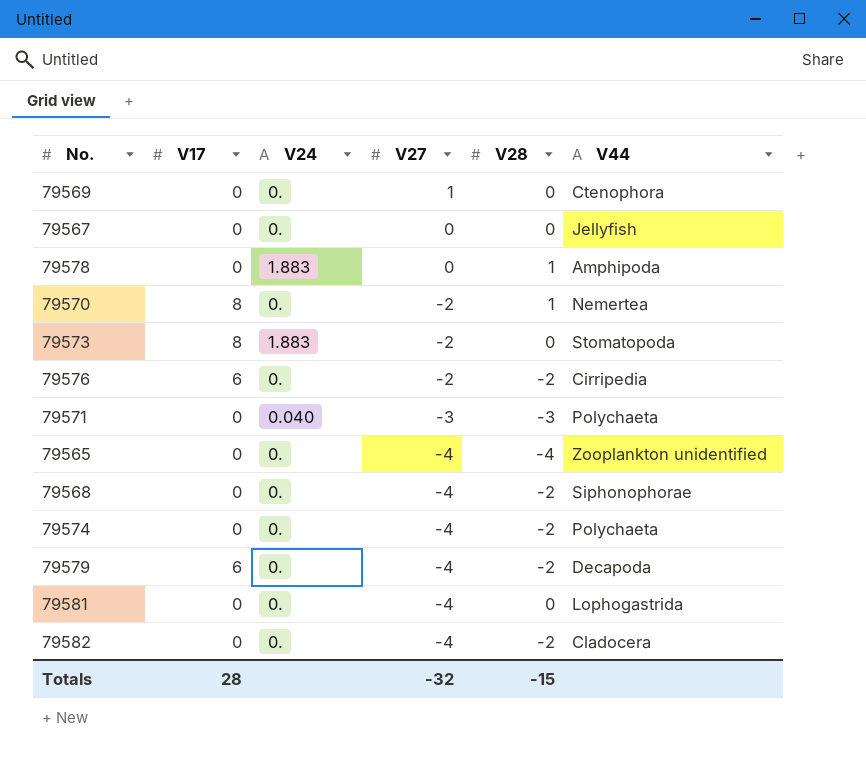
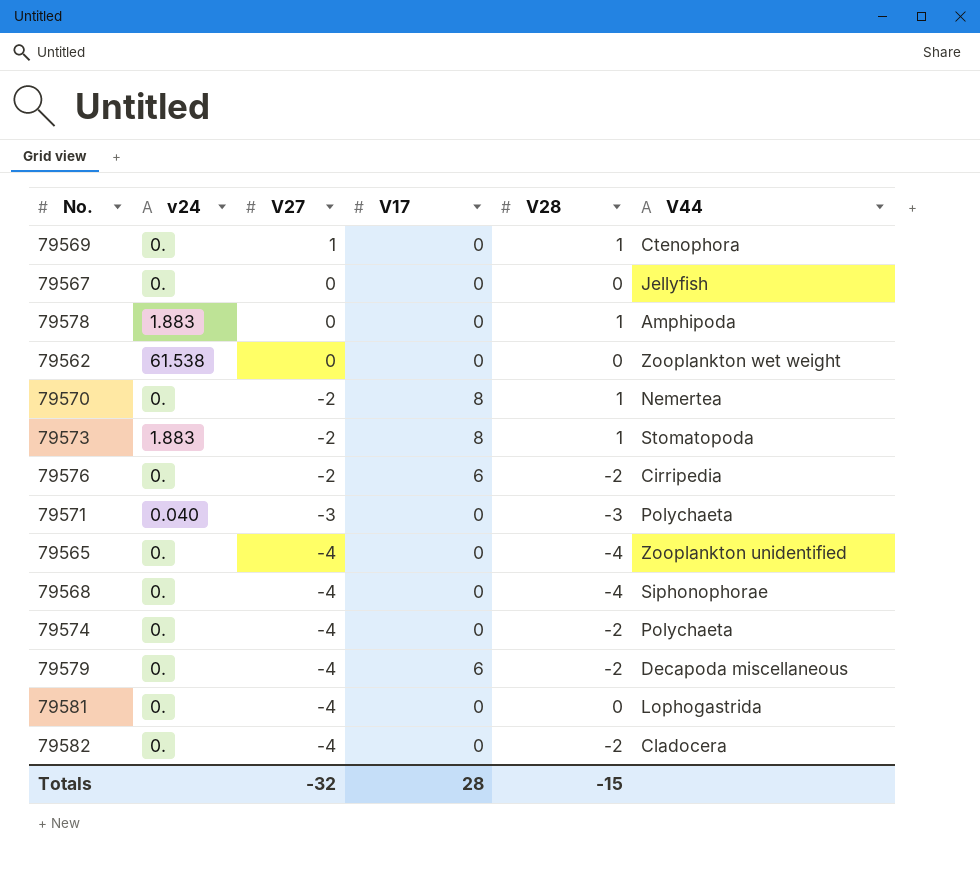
column name: V24 -> v24
column V17 | position: 2 -> 4
79569 | V28: 0 -> 1
row 79562: none -> 61.538 | 0 | 0 | 0 | Zooplankton wet weight
79573 | V28: 0 -> 1
79568 | V28: -2 -> -4
79579 | V44: Decapoda -> Decapoda miscellaneous

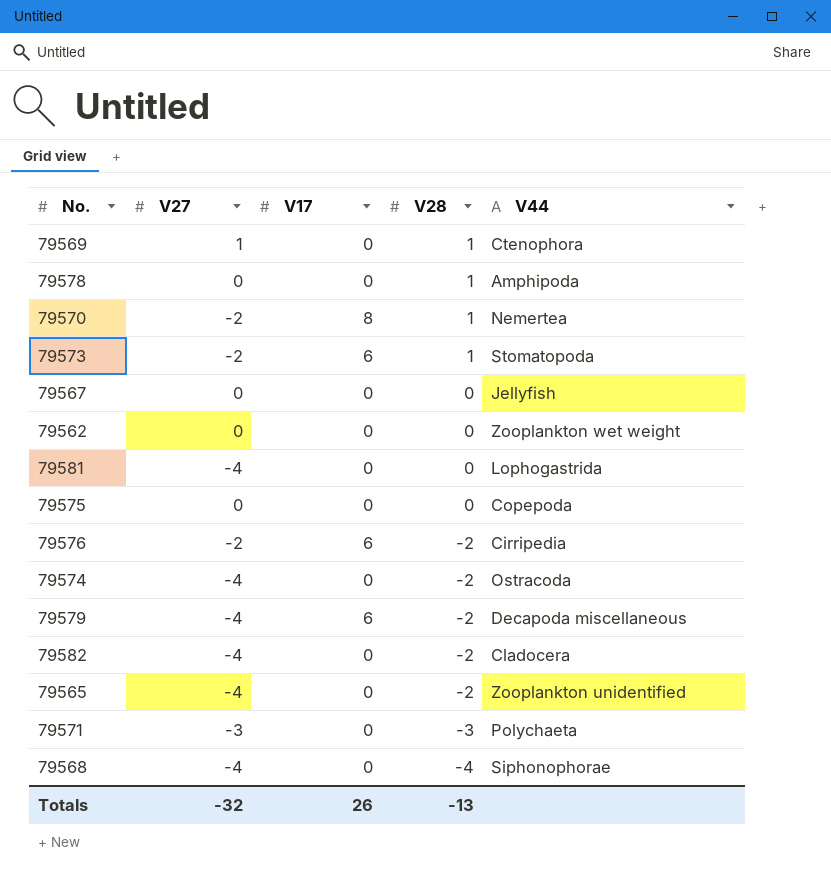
row order: V27 descending -> V28 descending
column v24 | position: 2 -> none
79573 | V17: 8 -> 6
row 79575: none -> 0 | 0 | 0 | Copepoda
79574 | V44: Polychaeta -> Ostracoda
79565 | V28: -4 -> -2
Totals | V17: 28 -> 26
Totals | V28: -15 -> -13

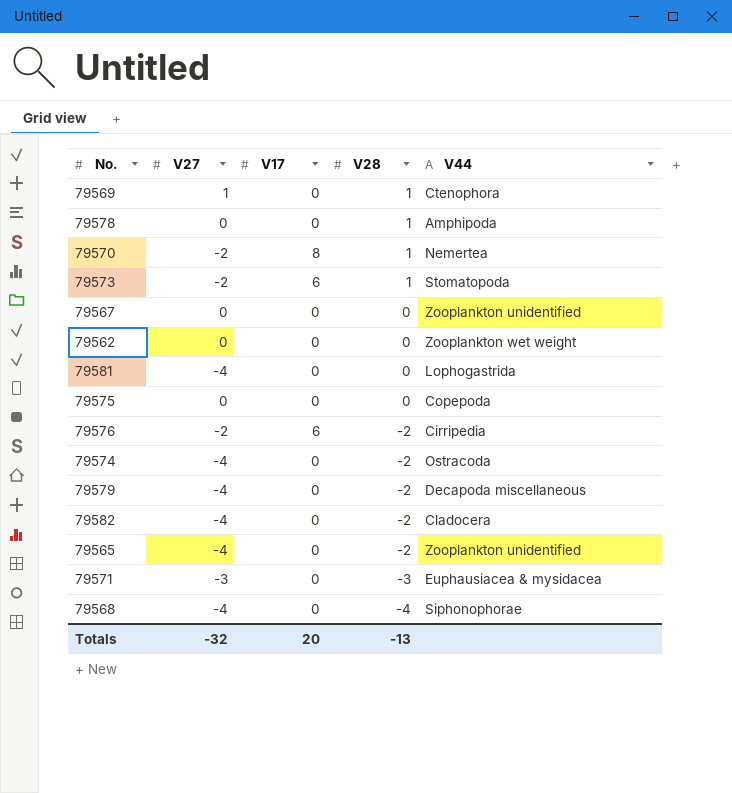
79567 | V44: Jellyfish -> Zooplankton unidentified
79579 | V17: 6 -> 0
79571 | V44: Polychaeta -> Euphausiacea & mysidacea
Totals | V17: 26 -> 20

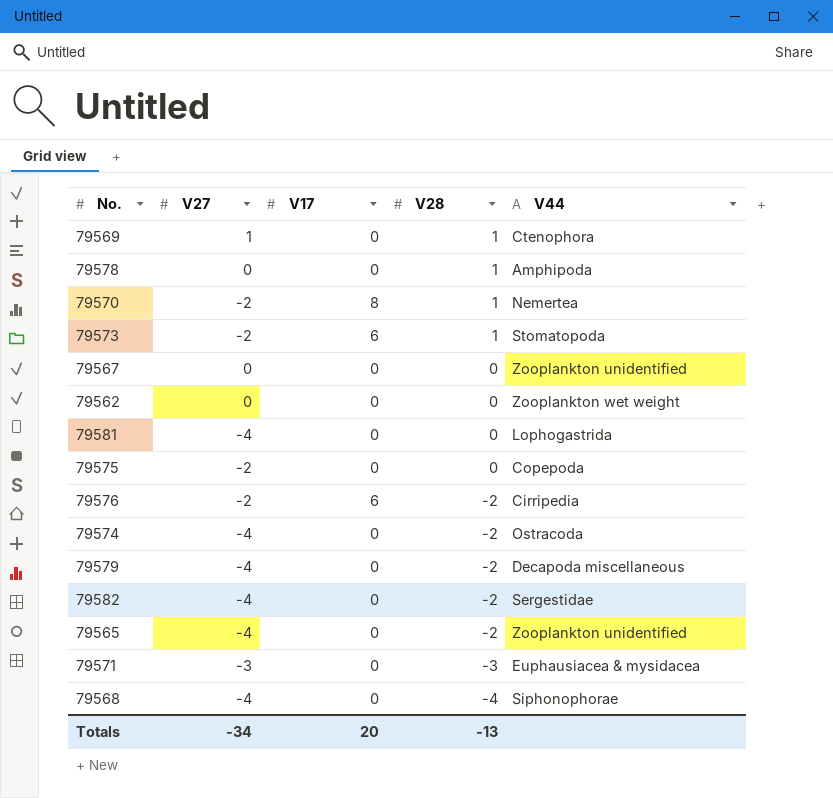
79575 | V27: 0 -> -2
79582 | V44: Cladocera -> Sergestidae
Totals | V27: -32 -> -34

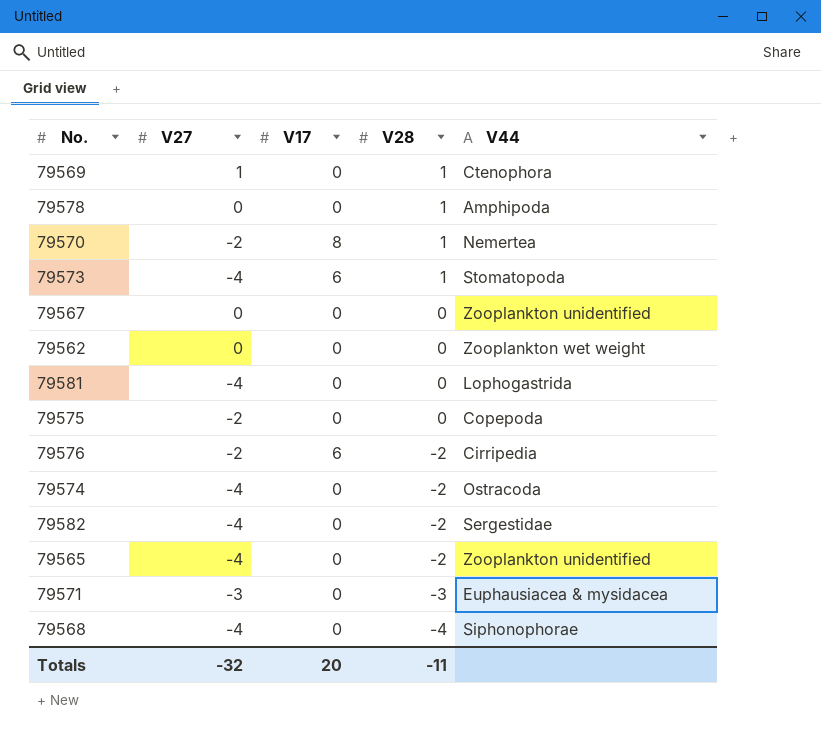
row 79579: -4 | 0 | -2 | Decapoda miscellaneous -> none
79573 | V27: -2 -> -4
Totals | V27: -34 -> -32
Totals | V28: -13 -> -11

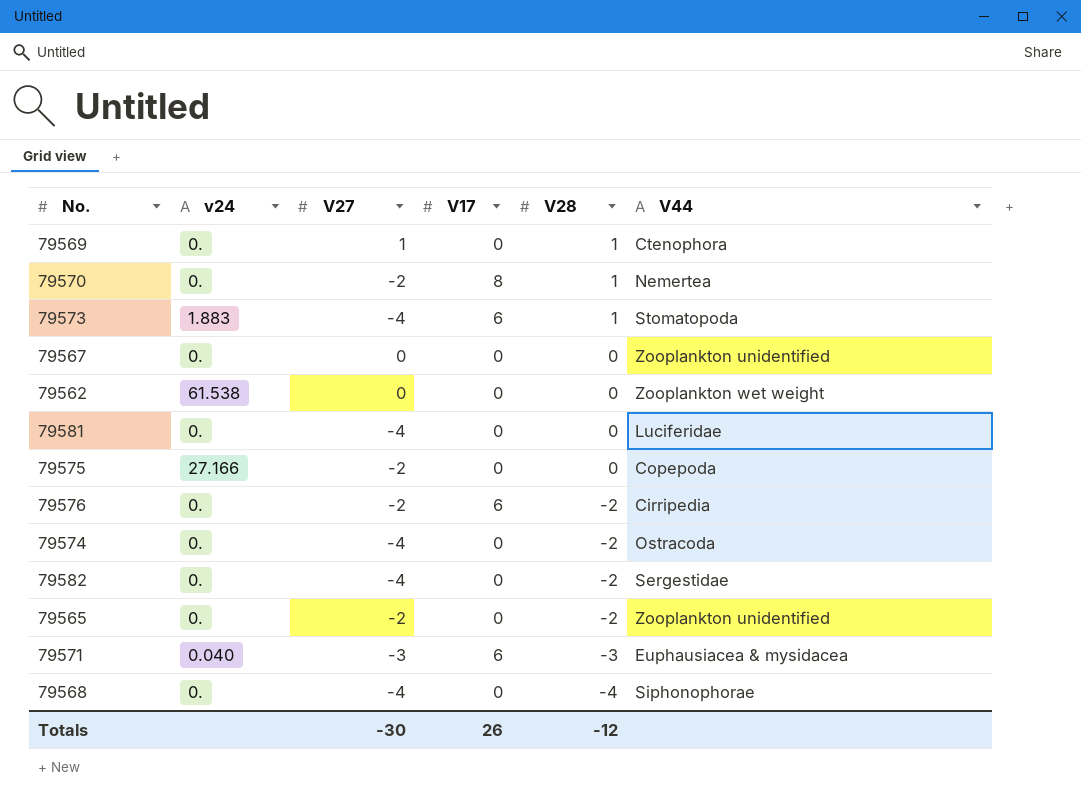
column v24 | position: none -> 2
row 79578: 0 | 0 | 1 | Amphipoda -> none
79581 | V44: Lophogastrida -> Luciferidae
79565 | V27: -4 -> -2
79571 | V17: 0 -> 6
Totals | V27: -32 -> -30
Totals | V17: 20 -> 26
Totals | V28: -11 -> -12

